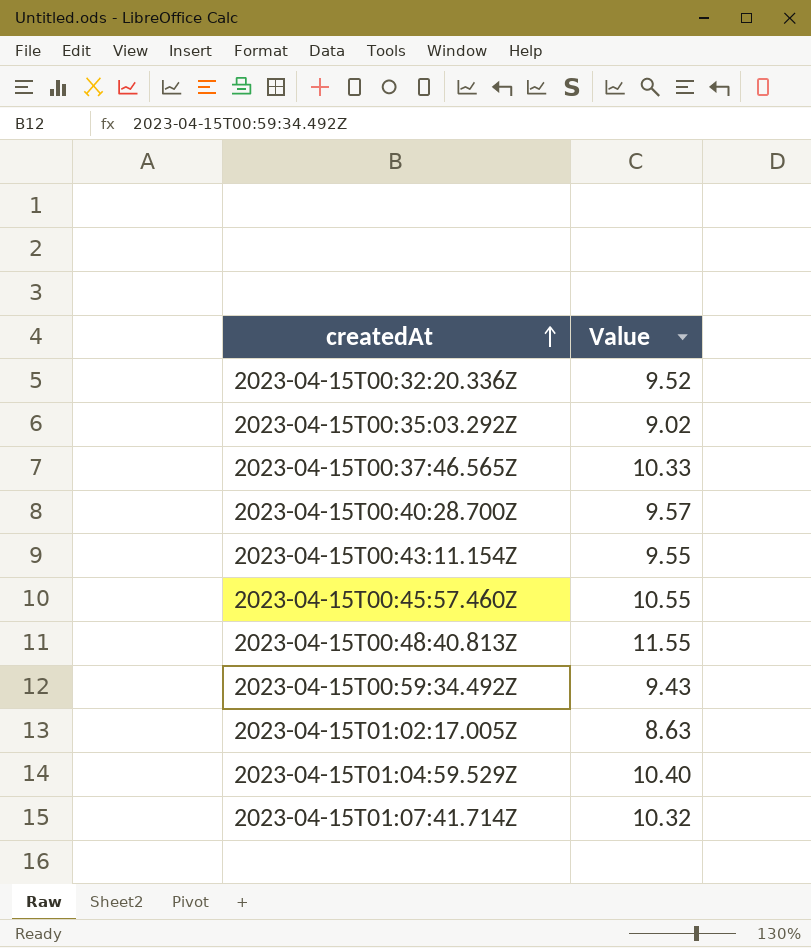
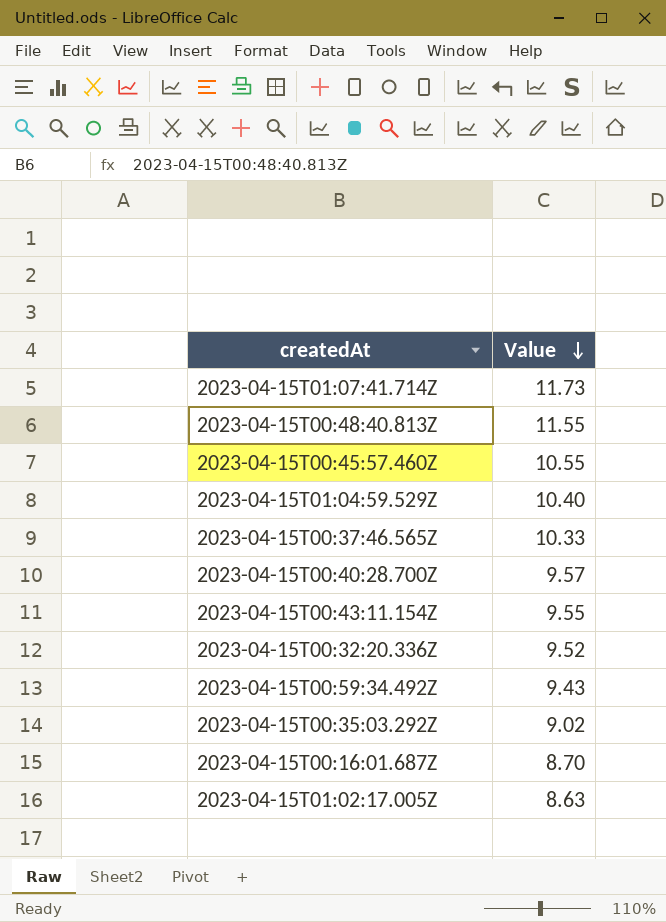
row order: createdAt ascending -> Value descending
2023-04-15T01:07:41.714Z | Value: 10.32 -> 11.73
row 2023-04-15T00:16:01.687Z: none -> 8.70

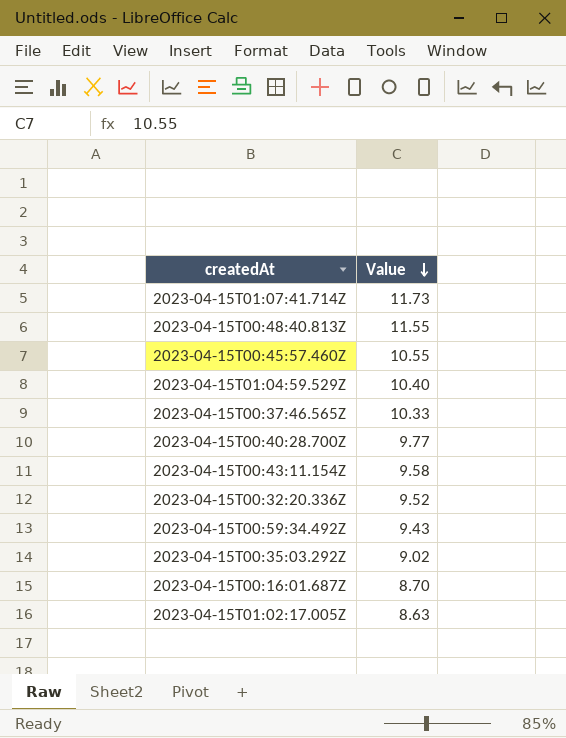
2023-04-15T00:40:28.700Z | Value: 9.57 -> 9.77
2023-04-15T00:43:11.154Z | Value: 9.55 -> 9.58

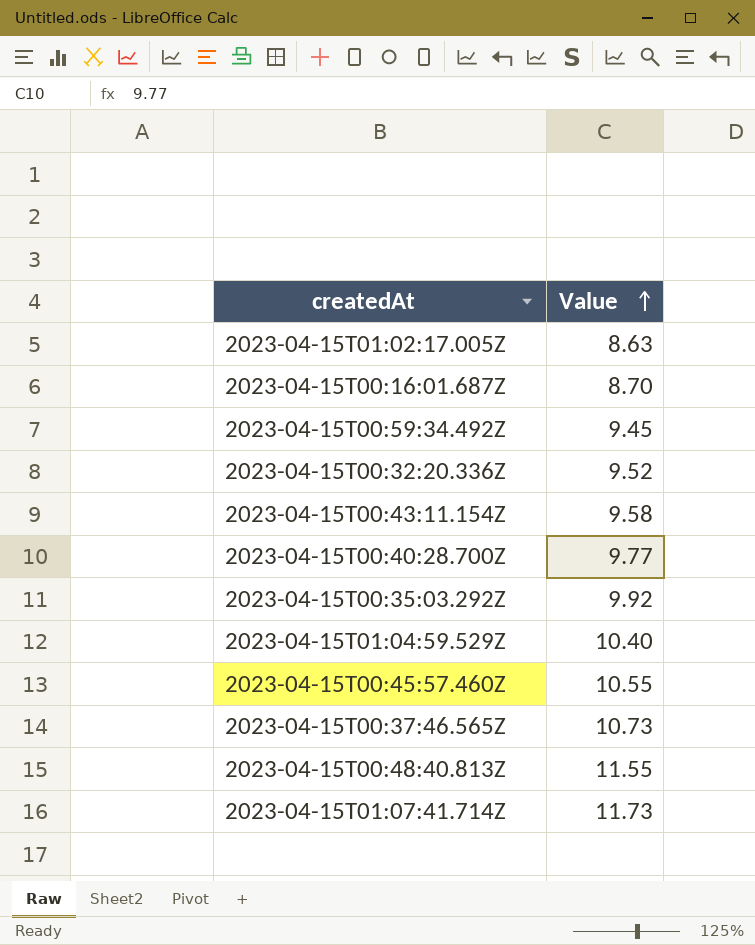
row order: Value descending -> Value ascending
2023-04-15T00:59:34.492Z | Value: 9.43 -> 9.45
2023-04-15T00:35:03.292Z | Value: 9.02 -> 9.92
2023-04-15T00:37:46.565Z | Value: 10.33 -> 10.73

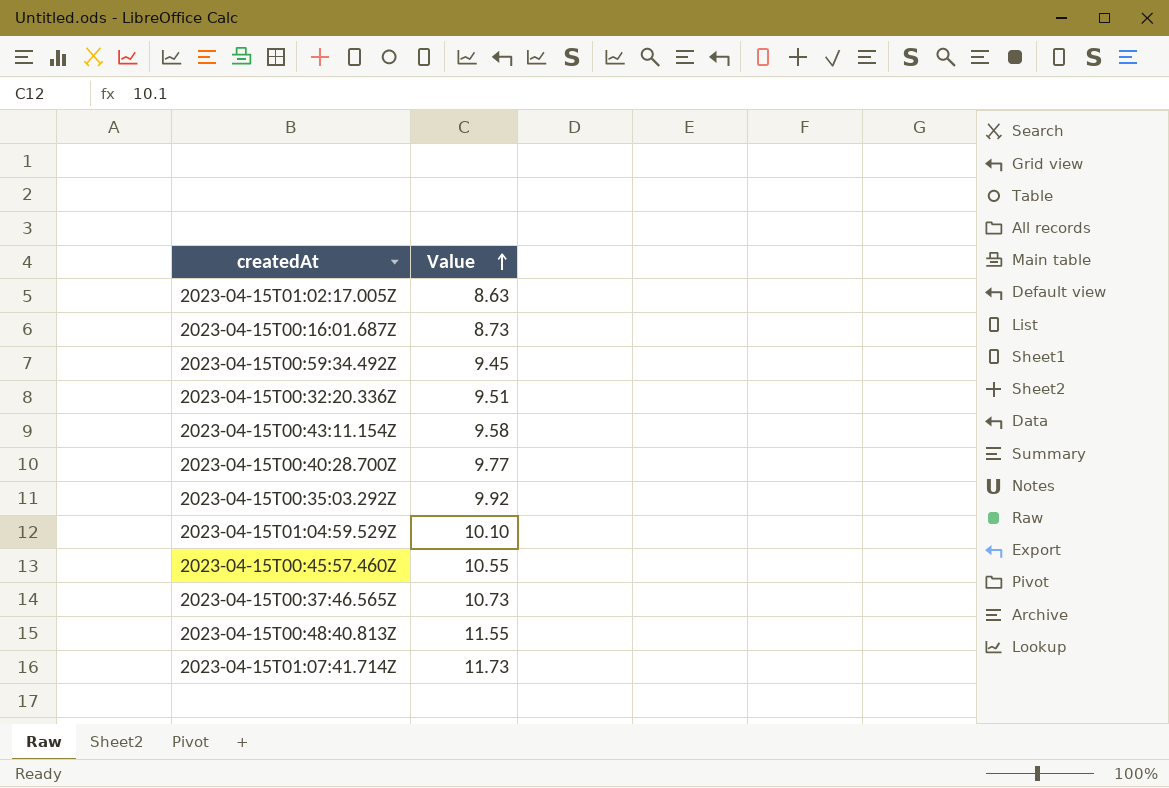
2023-04-15T00:16:01.687Z | Value: 8.70 -> 8.73
2023-04-15T00:32:20.336Z | Value: 9.52 -> 9.51
2023-04-15T01:04:59.529Z | Value: 10.40 -> 10.10

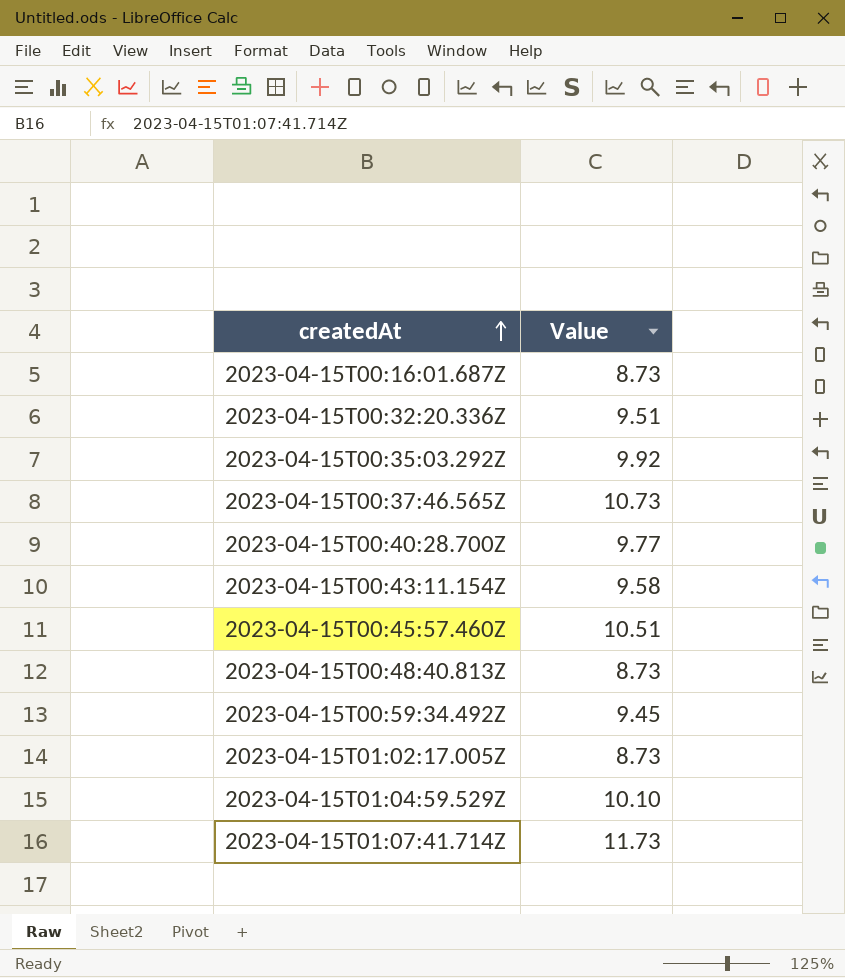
row order: Value ascending -> createdAt ascending
2023-04-15T00:45:57.460Z | Value: 10.55 -> 10.51
2023-04-15T00:48:40.813Z | Value: 11.55 -> 8.73
2023-04-15T01:02:17.005Z | Value: 8.63 -> 8.73

